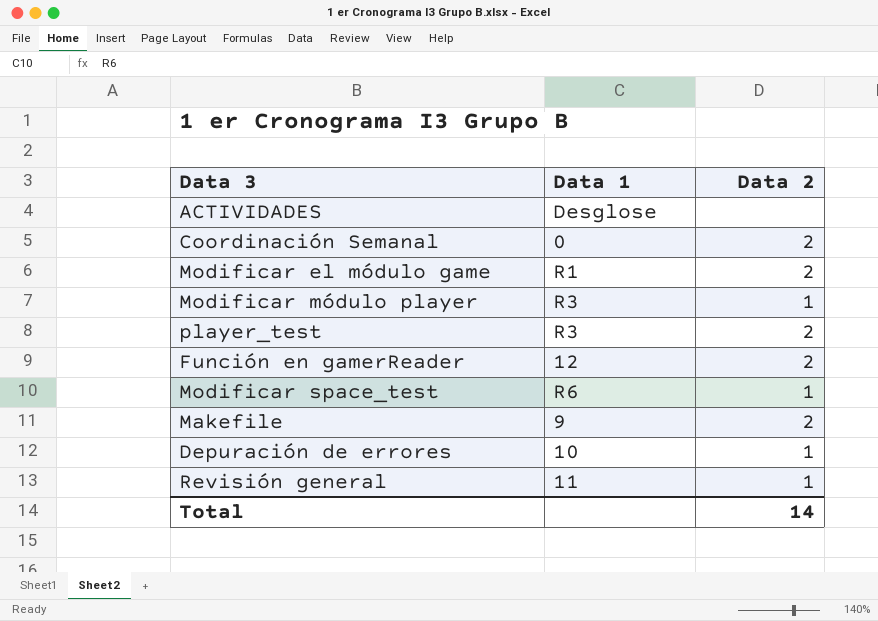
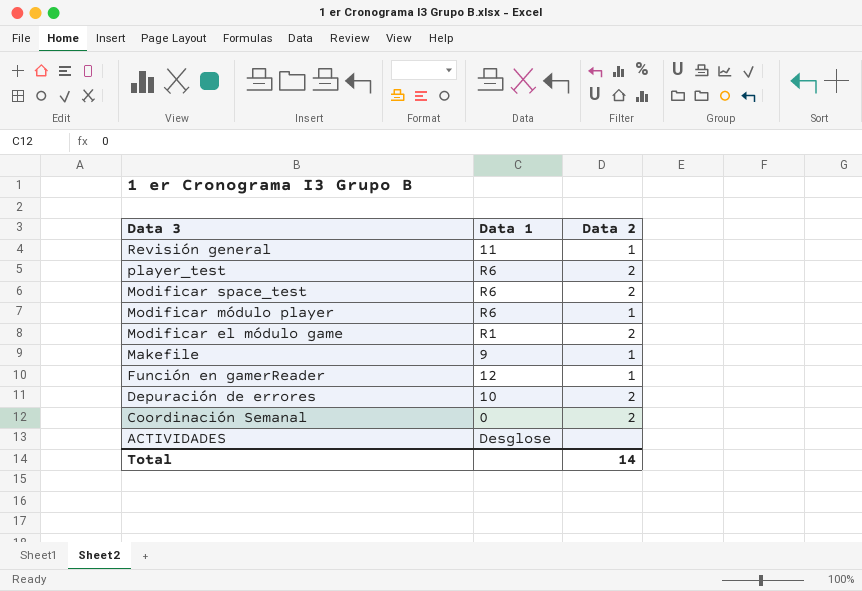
row order: none -> Data 3 descending
player_test | Data 1: R3 -> R6
Modificar space_test | Data 2: 1 -> 2
Modificar módulo player | Data 1: R3 -> R6
Makefile | Data 2: 2 -> 1
Función en gamerReader | Data 2: 2 -> 1
Depuración de errores | Data 2: 1 -> 2

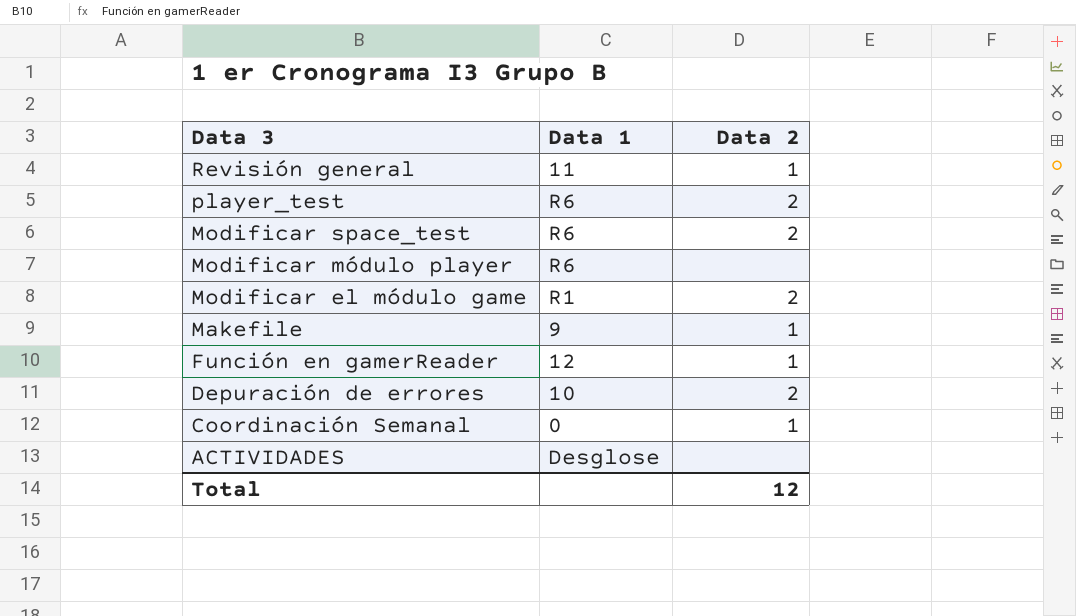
Modificar módulo player | Data 2: 1 -> none
Coordinación Semanal | Data 2: 2 -> 1
Total | Data 2: 14 -> 12

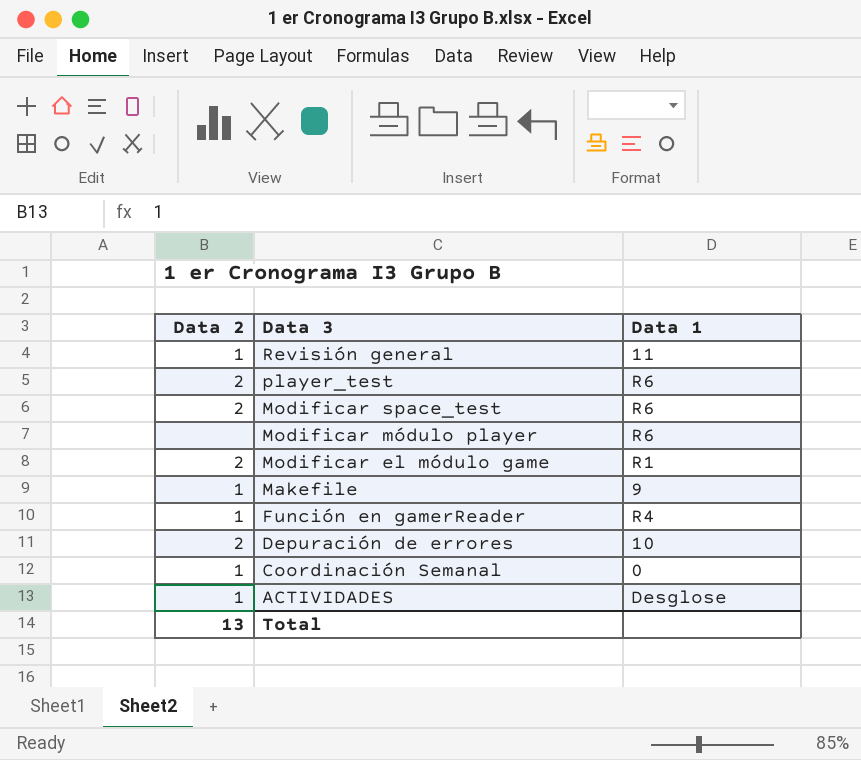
column Data 2 | position: 3 -> 1
Función en gamerReader | Data 1: 12 -> R4
ACTIVIDADES | Data 2: none -> 1
Total | Data 2: 12 -> 13

